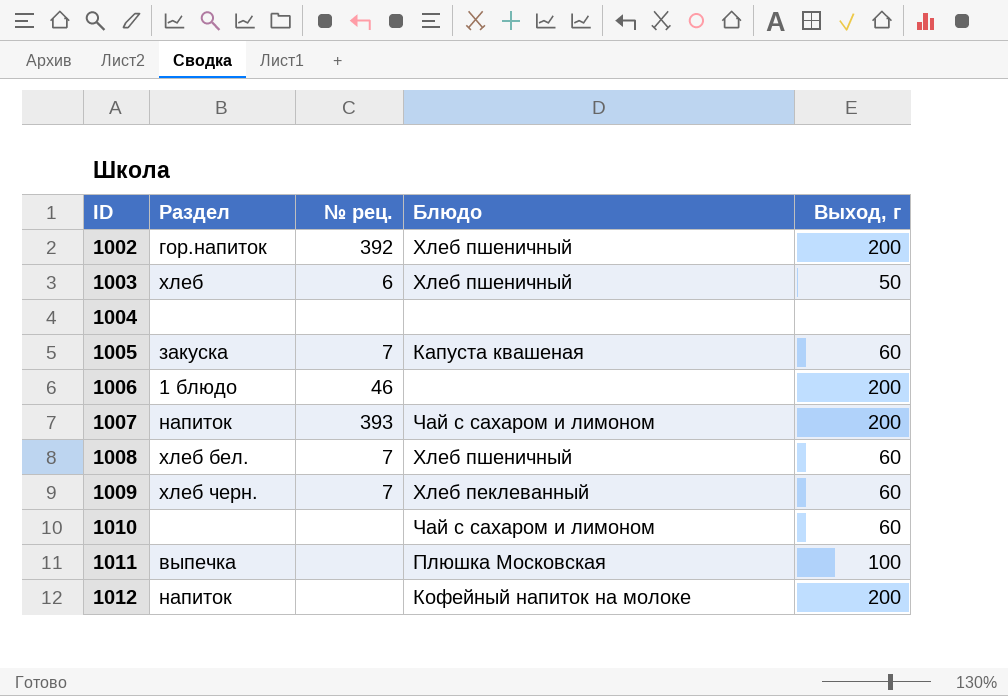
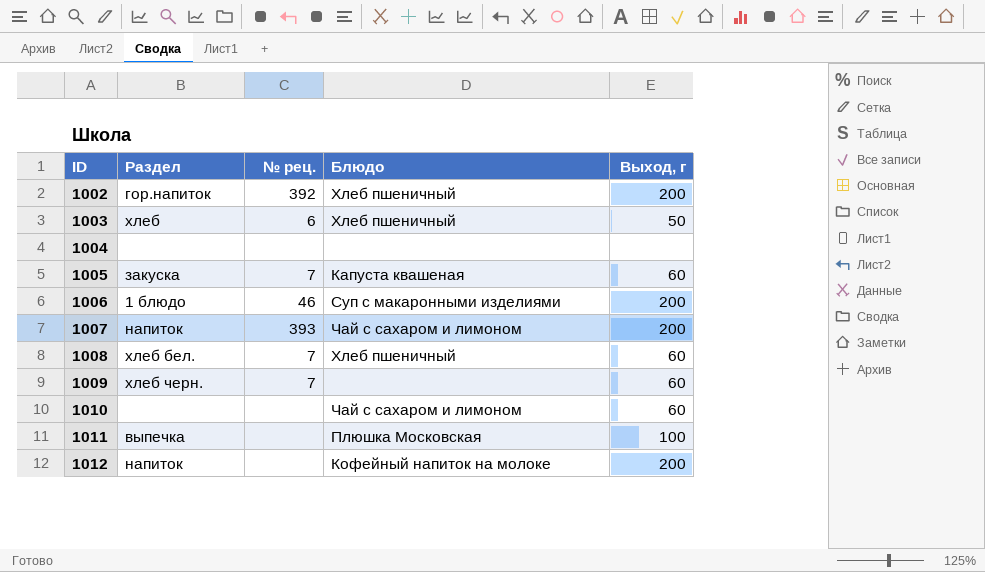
1006 | Блюдо: none -> Суп с макаронными изделиями
1009 | Блюдо: Хлеб пеклеванный -> none

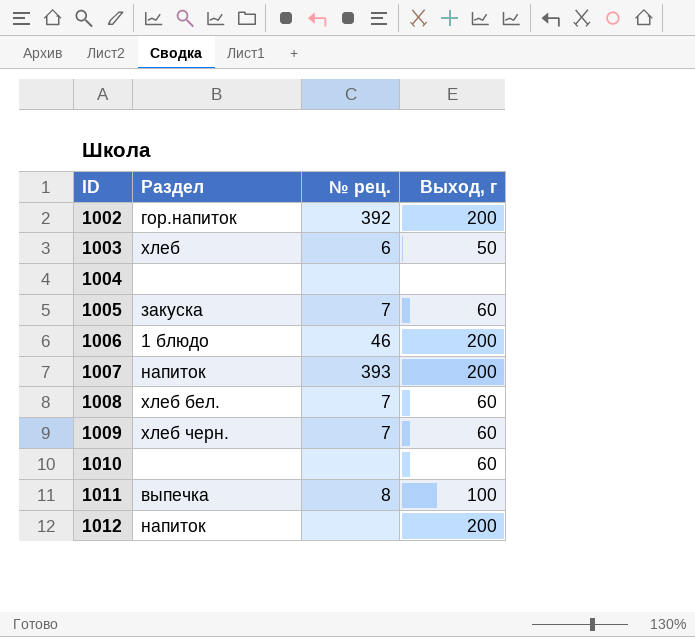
column Блюдо | position: 4 -> none
1011 | № рец.: none -> 8

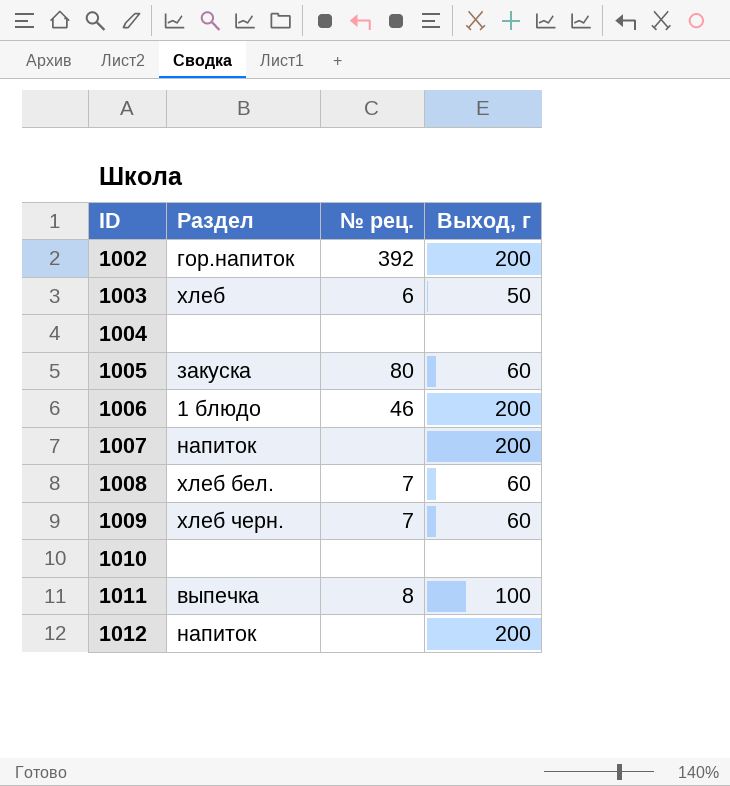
1005 | № рец.: 7 -> 80
1007 | № рец.: 393 -> none
1010 | Выход, г: 60 -> none

